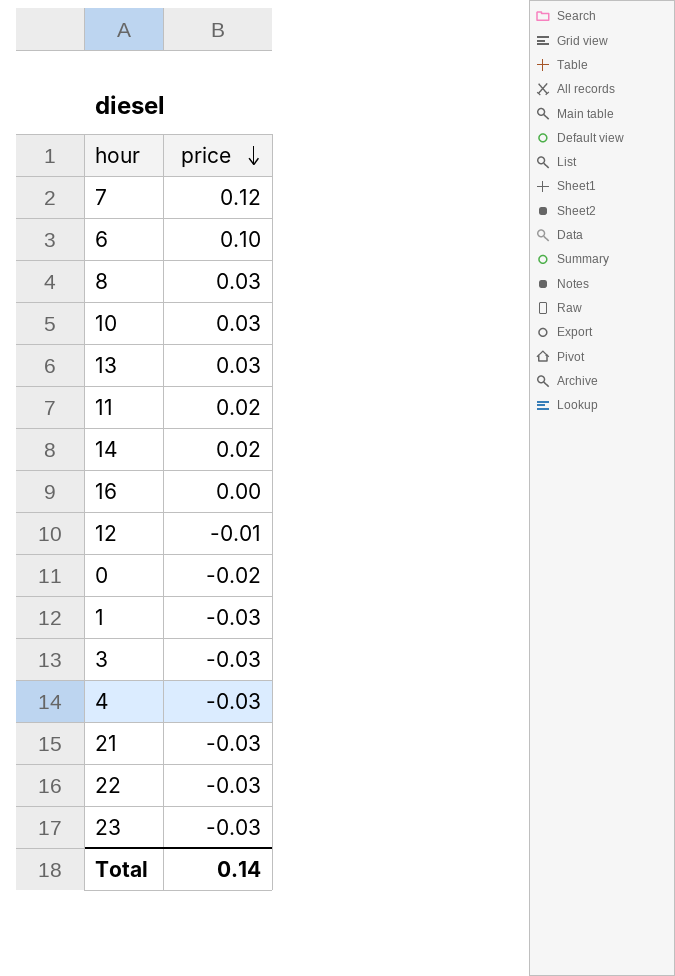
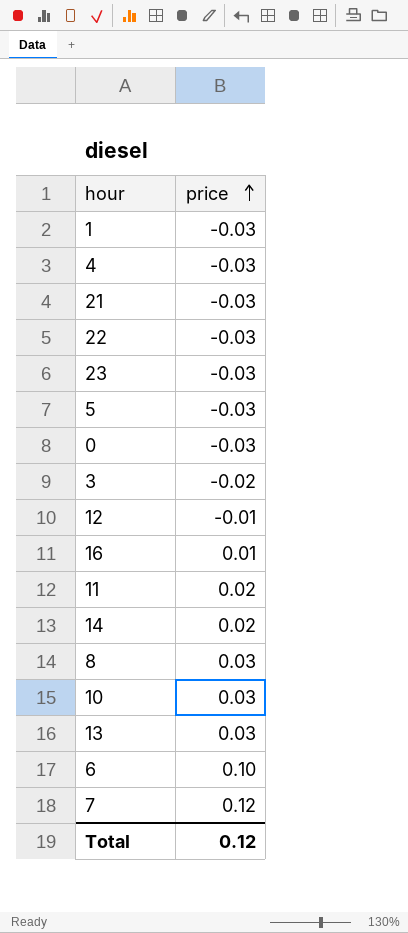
row order: price descending -> price ascending
row 5: none -> -0.03
0 | price: -0.02 -> -0.03
3 | price: -0.03 -> -0.02
16 | price: 0.00 -> 0.01
Total | price: 0.14 -> 0.12

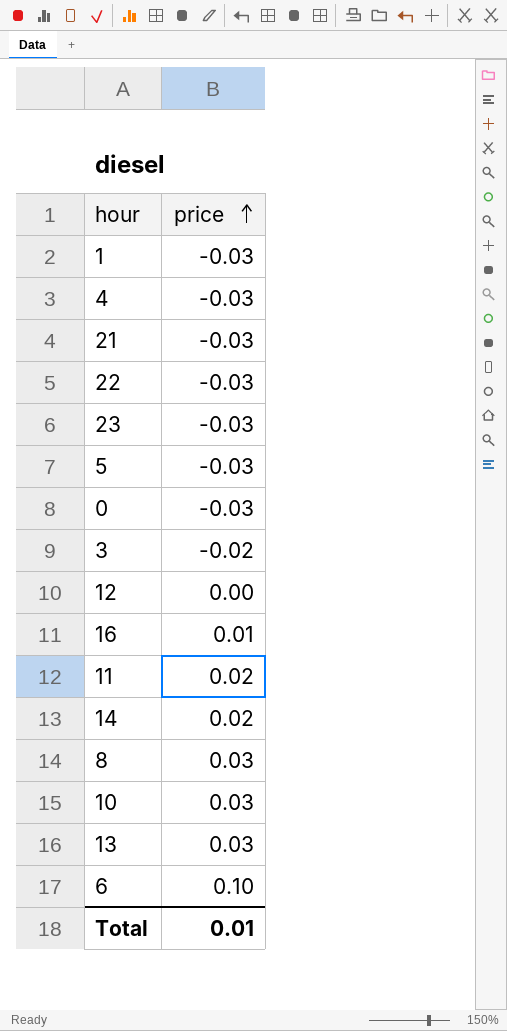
row 7: 0.12 -> none
12 | price: -0.01 -> 0.00
Total | price: 0.12 -> 0.01

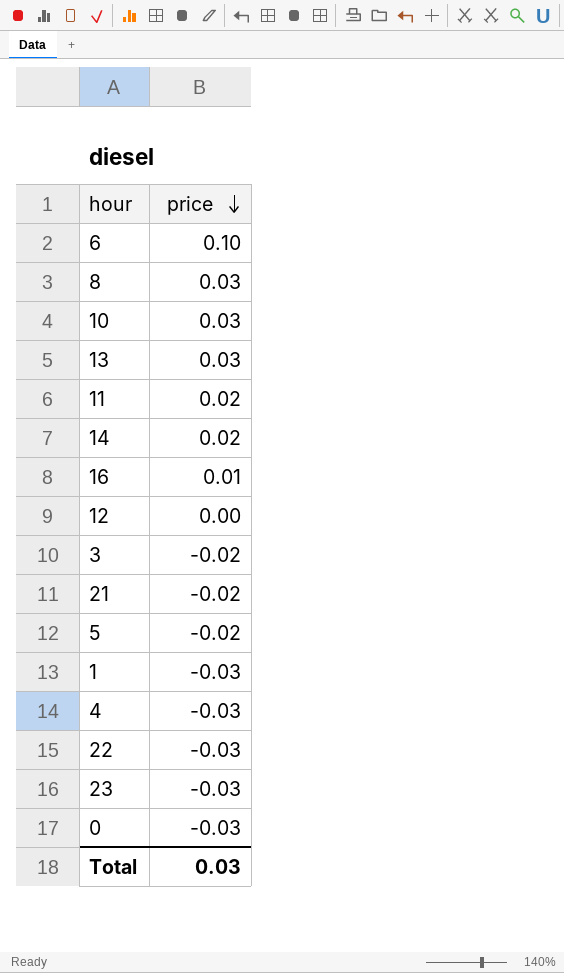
row order: price ascending -> price descending
21 | price: -0.03 -> -0.02
5 | price: -0.03 -> -0.02
Total | price: 0.01 -> 0.03

